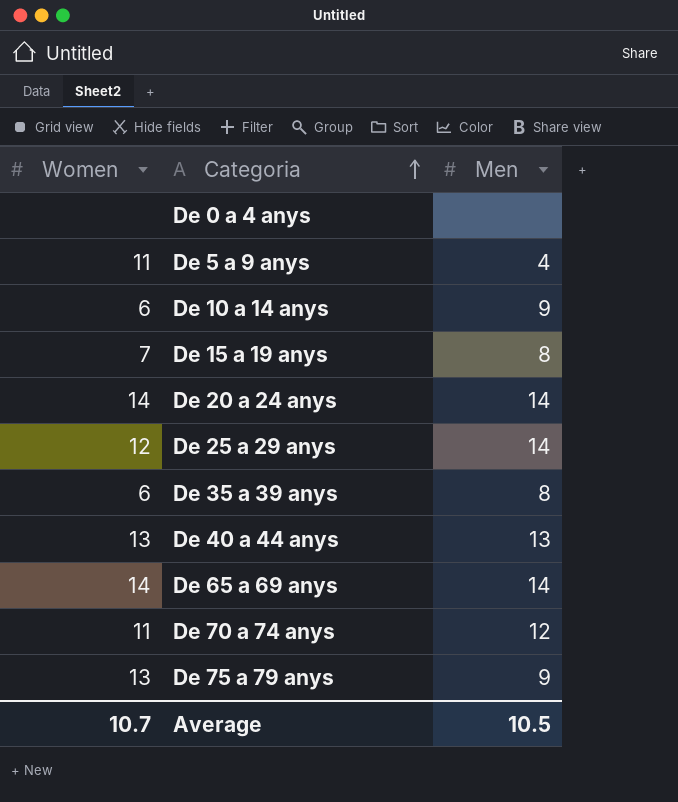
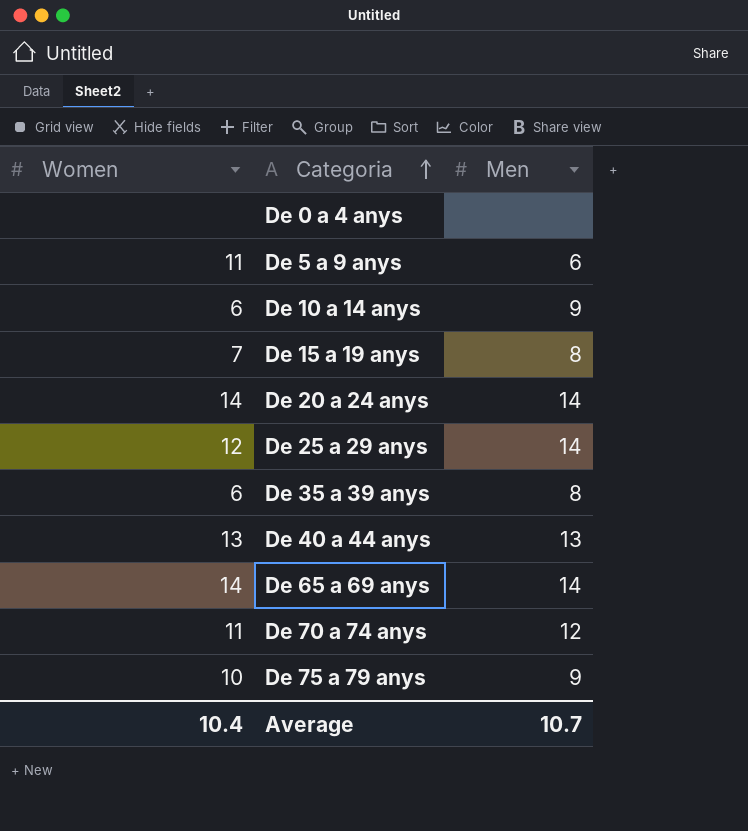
De 5 a 9 anys | Men: 4 -> 6
De 75 a 79 anys | Women: 13 -> 10
Average | Women: 10.7 -> 10.4
Average | Men: 10.5 -> 10.7

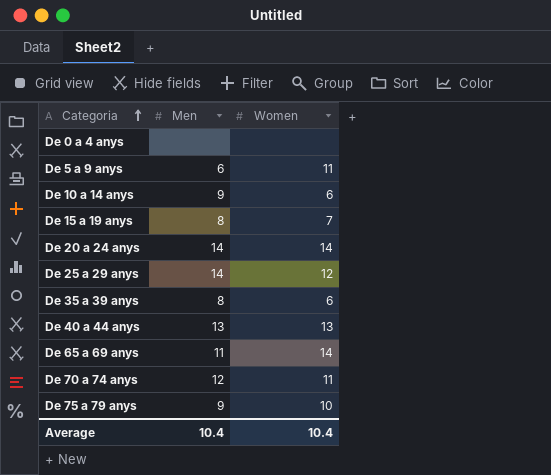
column Women | position: 1 -> 3
De 65 a 69 anys | Men: 14 -> 11
Average | Men: 10.7 -> 10.4

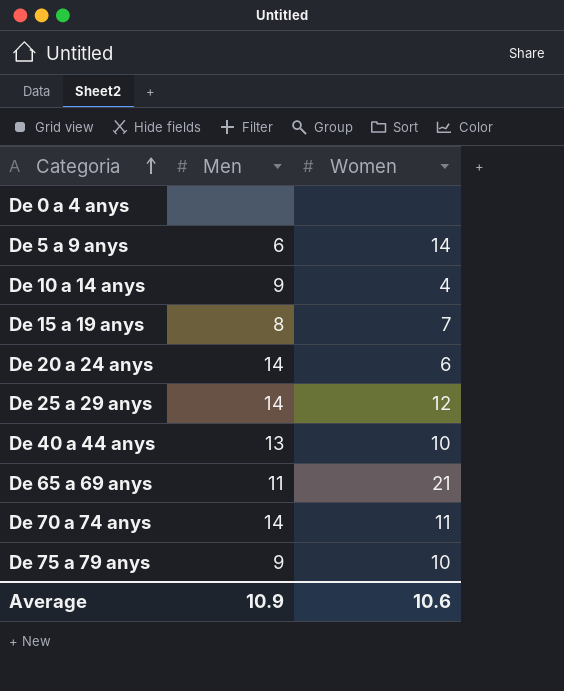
row De 35 a 39 anys: 8 | 6 -> none
De 5 a 9 anys | Women: 11 -> 14
De 10 a 14 anys | Women: 6 -> 4
De 20 a 24 anys | Women: 14 -> 6
De 40 a 44 anys | Women: 13 -> 10
De 65 a 69 anys | Women: 14 -> 21
De 70 a 74 anys | Men: 12 -> 14
Average | Men: 10.4 -> 10.9
Average | Women: 10.4 -> 10.6

